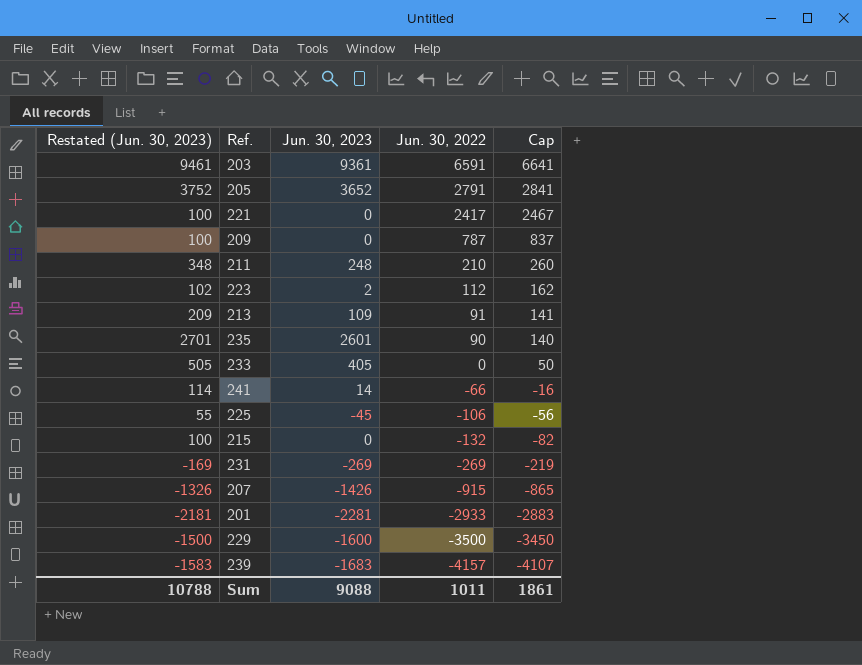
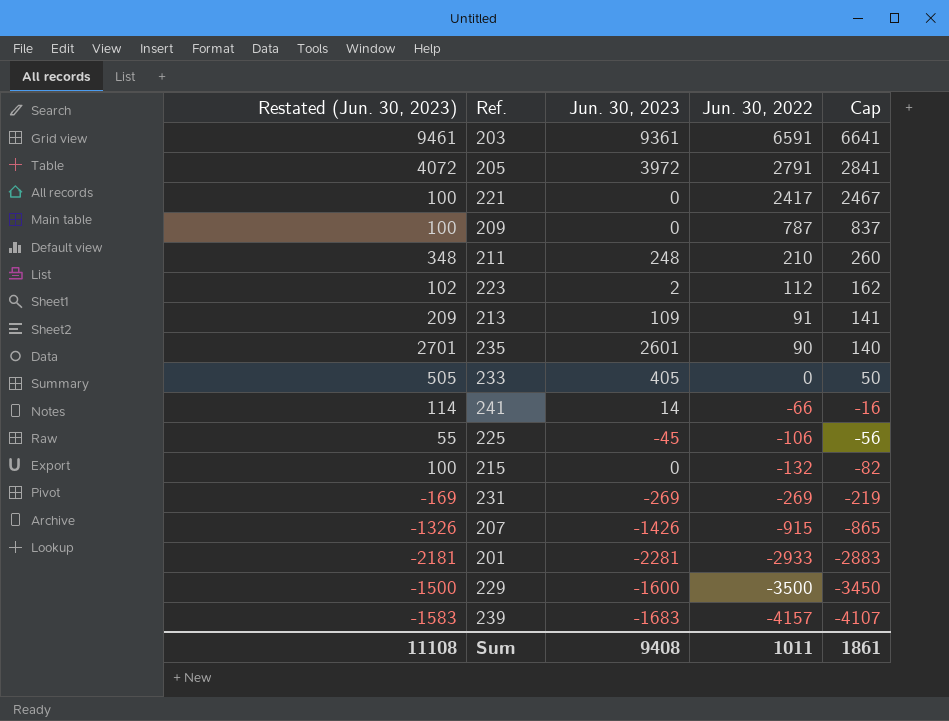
205 | Restated (Jun. 30, 2023): 3752 -> 4072
205 | Jun. 30, 2023: 3652 -> 3972
Sum | Restated (Jun. 30, 2023): 10788 -> 11108
Sum | Jun. 30, 2023: 9088 -> 9408

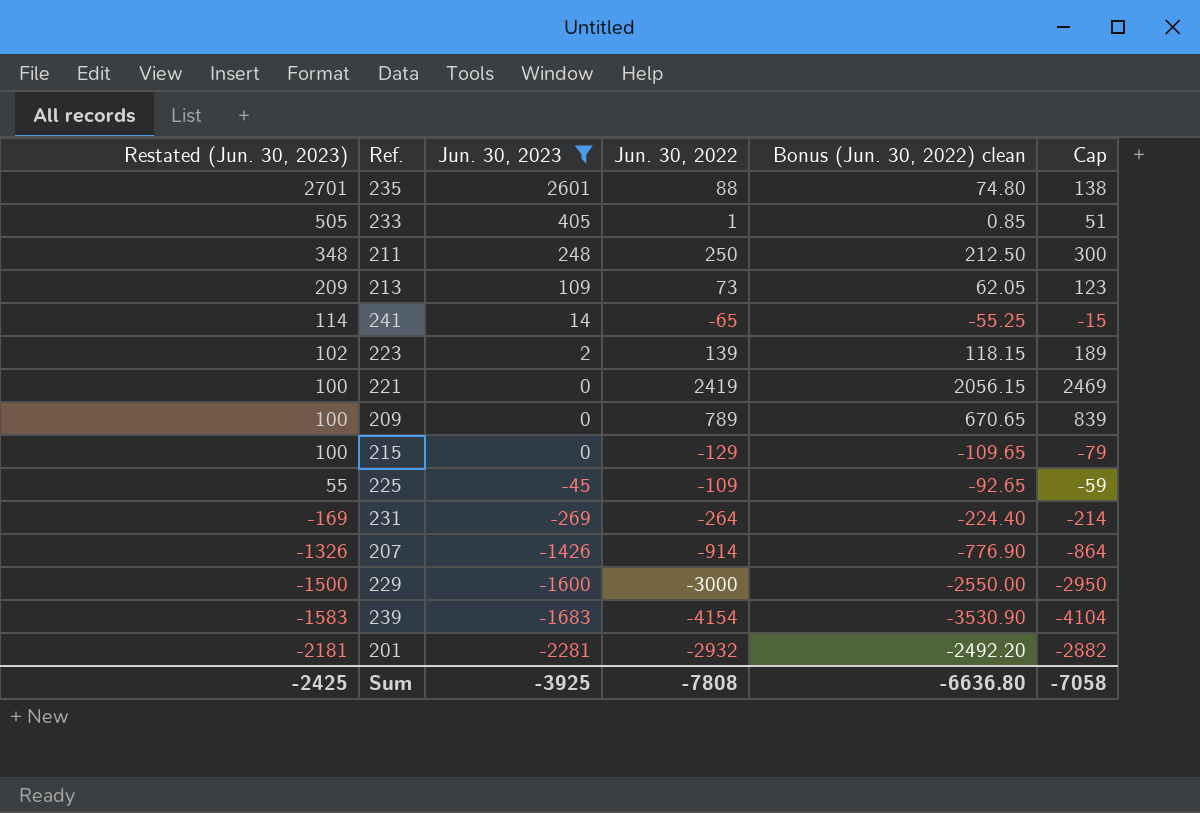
filter: none -> Jun. 30, 2023 <= 2601
row order: Jun. 30, 2022 descending -> Restated (Jun. 30, 2023) descending
column Bonus (Jun. 30, 2022) clean | formula: none -> [Jun. 30, 2022] * 0.85
235 | Jun. 30, 2022: 90 -> 88
235 | Cap: 140 -> 138
233 | Jun. 30, 2022: 0 -> 1
233 | Cap: 50 -> 51
211 | Jun. 30, 2022: 210 -> 250
211 | Cap: 260 -> 300
213 | Jun. 30, 2022: 91 -> 73
213 | Cap: 141 -> 123
241 | Jun. 30, 2022: -66 -> -65
241 | Cap: -16 -> -15
223 | Jun. 30, 2022: 112 -> 139
223 | Cap: 162 -> 189
221 | Jun. 30, 2022: 2417 -> 2419
221 | Cap: 2467 -> 2469
209 | Jun. 30, 2022: 787 -> 789
209 | Cap: 837 -> 839
215 | Jun. 30, 2022: -132 -> -129
215 | Cap: -82 -> -79
225 | Jun. 30, 2022: -106 -> -109
225 | Cap: -56 -> -59
231 | Jun. 30, 2022: -269 -> -264
231 | Cap: -219 -> -214
207 | Jun. 30, 2022: -915 -> -914
207 | Cap: -865 -> -864
229 | Jun. 30, 2022: -3500 -> -3000
229 | Cap: -3450 -> -2950
239 | Jun. 30, 2022: -4157 -> -4154
239 | Cap: -4107 -> -4104
201 | Jun. 30, 2022: -2933 -> -2932
201 | Cap: -2883 -> -2882
Sum | Restated (Jun. 30, 2023): 11108 -> -2425
Sum | Jun. 30, 2023: 9408 -> -3925
Sum | Jun. 30, 2022: 1011 -> -7808
Sum | Cap: 1861 -> -7058

